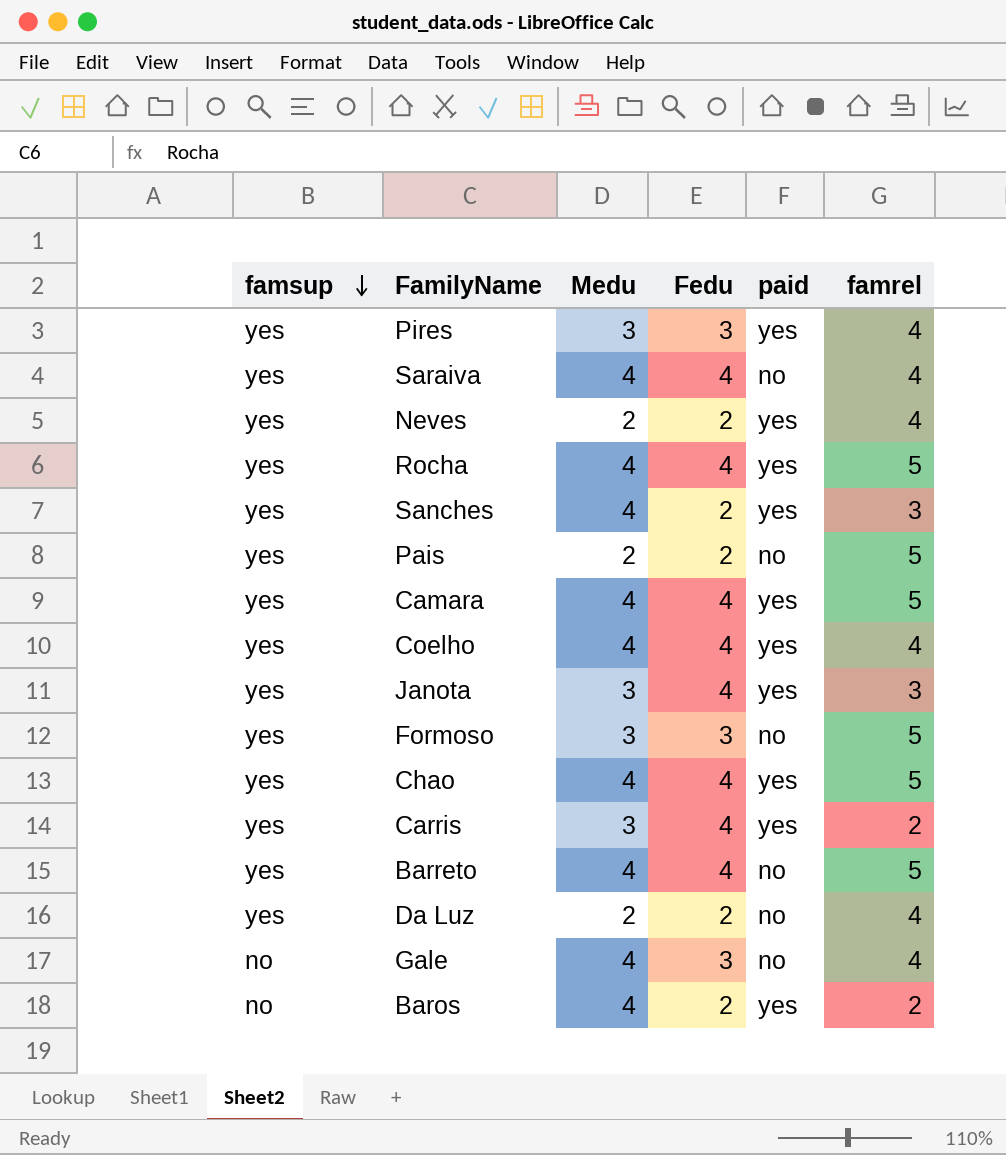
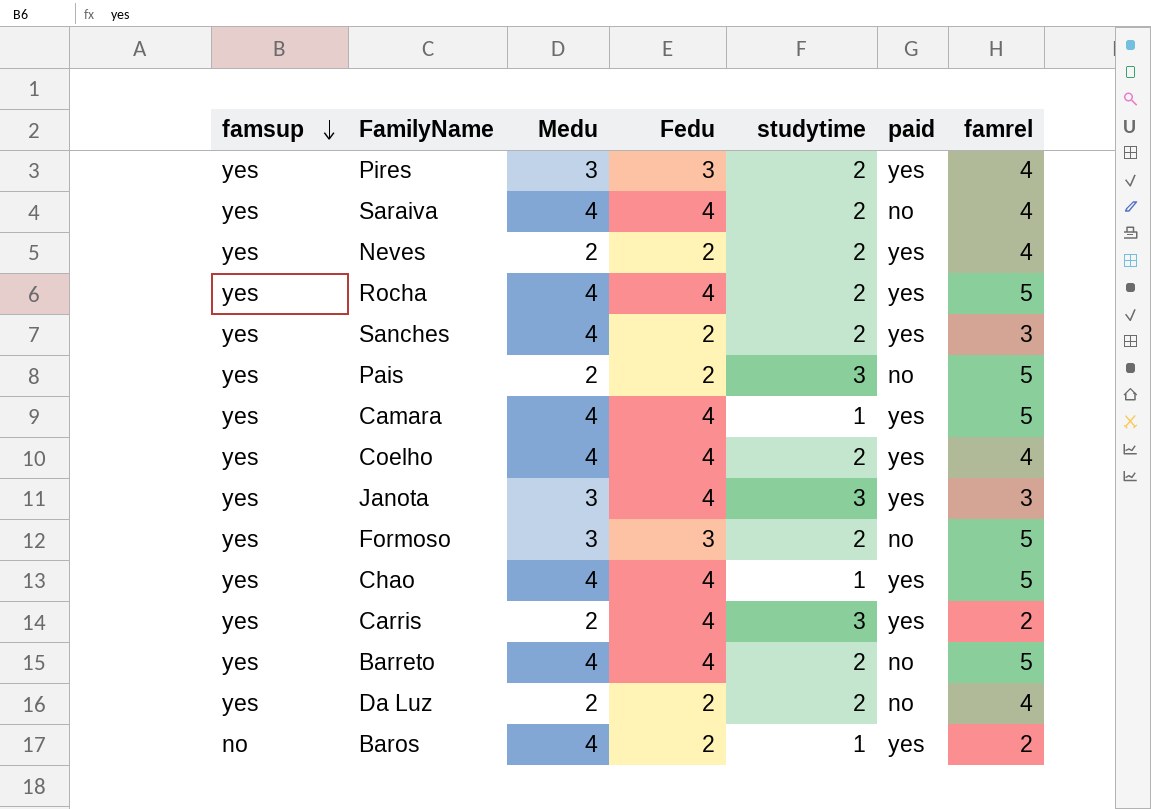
column studytime | position: none -> 5
row Gale: no | 4 | 3 | no | 4 -> none
Carris | Medu: 3 -> 2

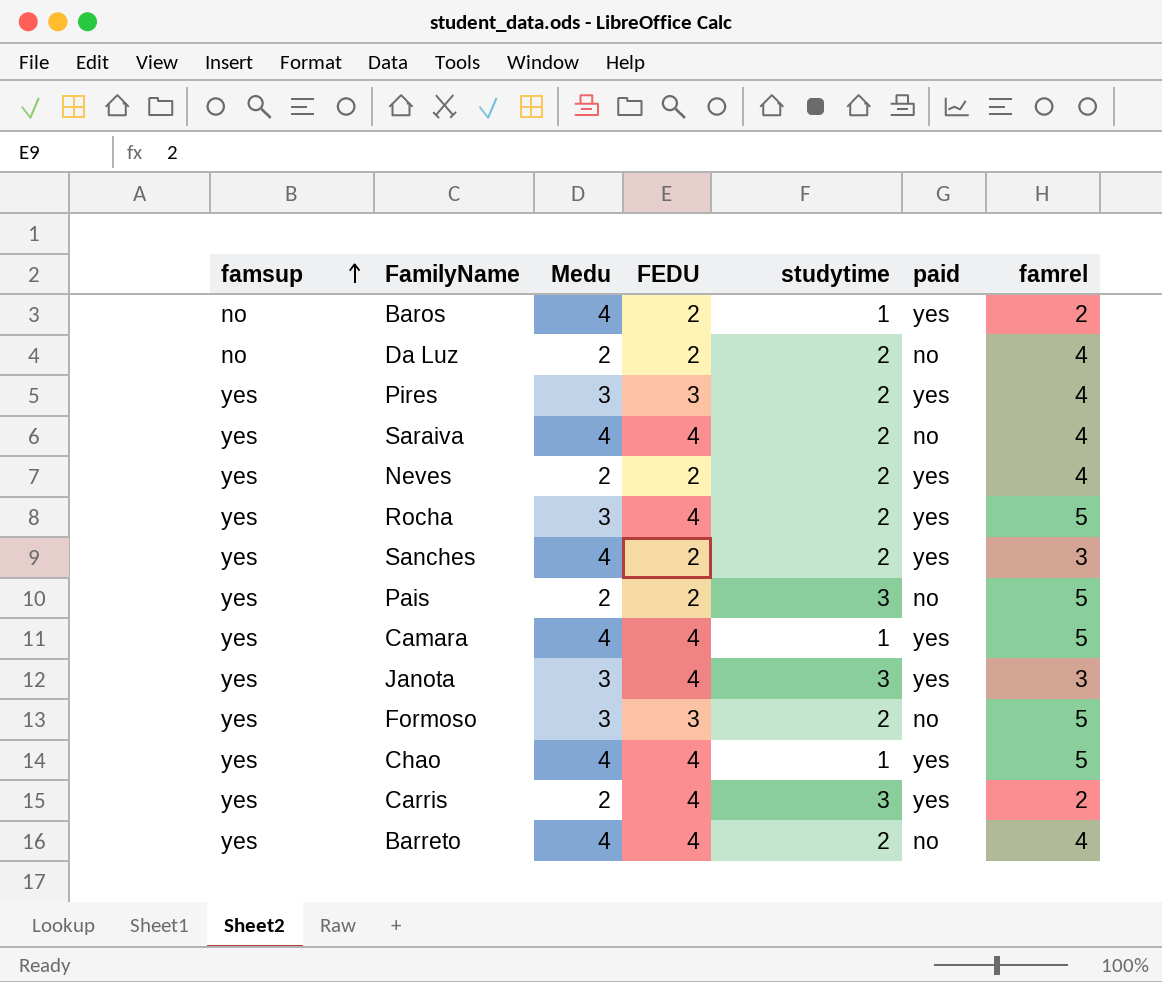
row order: famsup descending -> famsup ascending
column name: Fedu -> FEDU
row Coelho: yes | 4 | 4 | 2 | yes | 4 -> none
Da Luz | famsup: yes -> no
Rocha | Medu: 4 -> 3
Barreto | famrel: 5 -> 4

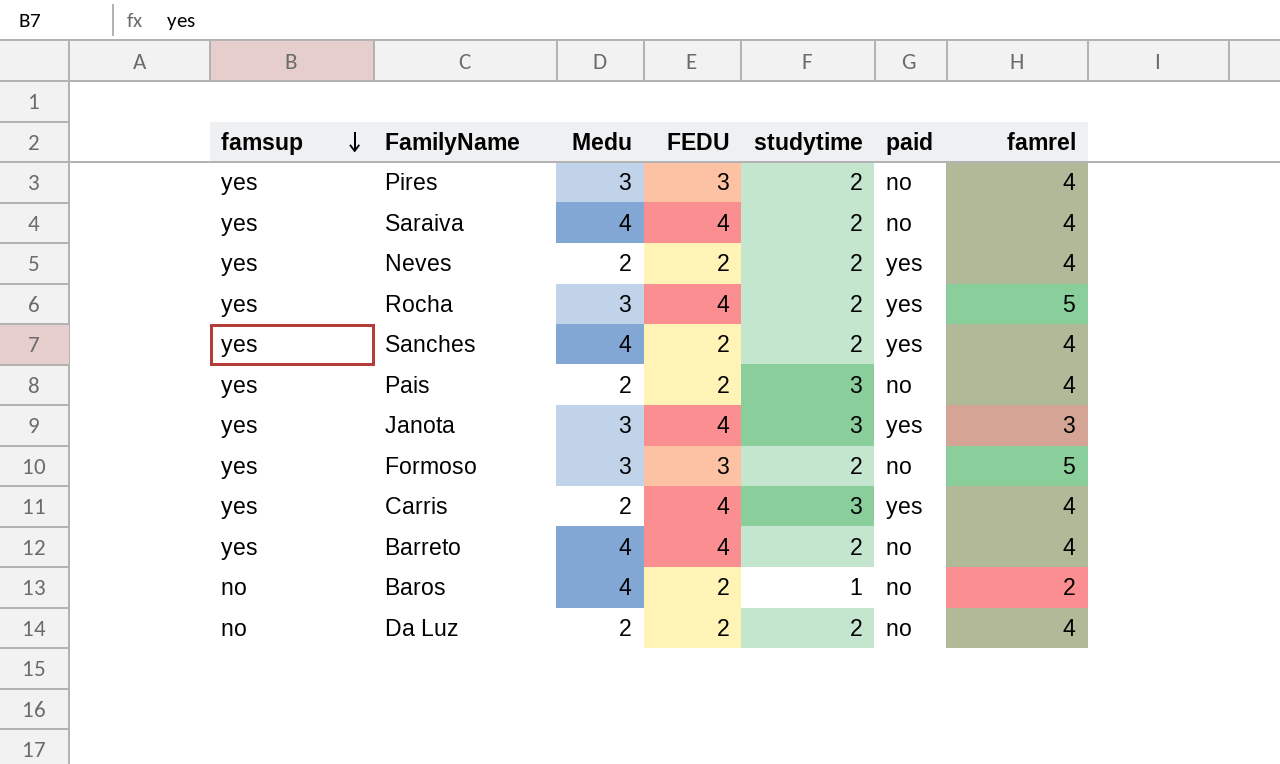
row order: famsup ascending -> famsup descending
row Camara: yes | 4 | 4 | 1 | yes | 5 -> none
row Chao: yes | 4 | 4 | 1 | yes | 5 -> none
Pires | paid: yes -> no
Sanches | famrel: 3 -> 4
Pais | famrel: 5 -> 4
Carris | famrel: 2 -> 4
Baros | paid: yes -> no

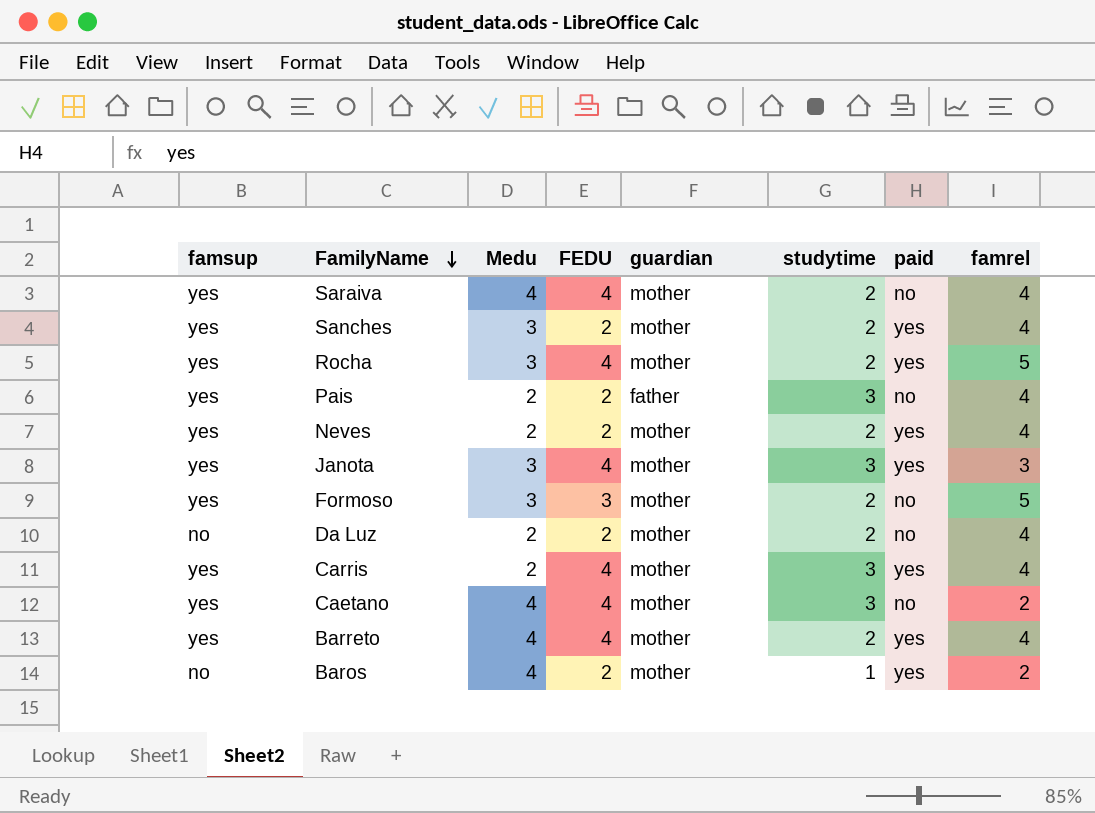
row order: famsup descending -> FamilyName descending
column guardian | position: none -> 5
row Pires: yes | 3 | 3 | 2 | no | 4 -> none
Sanches | Medu: 4 -> 3
row Caetano: none -> yes | 4 | 4 | mother | 3 | no | 2
Barreto | paid: no -> yes
Baros | paid: no -> yes

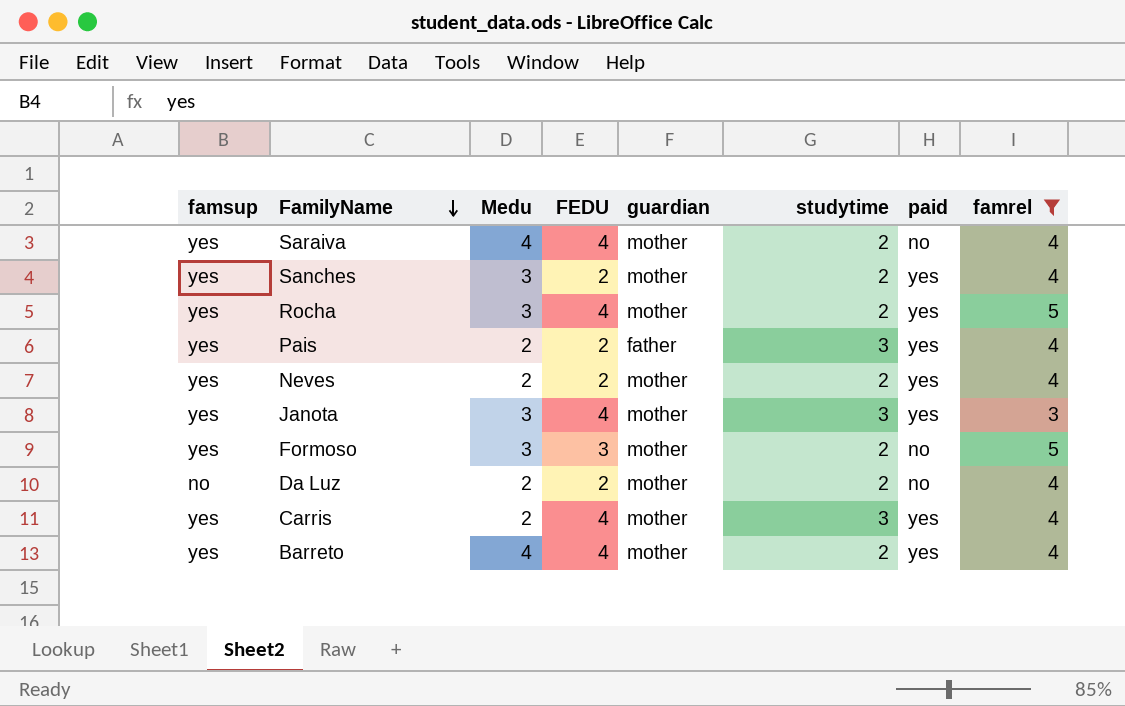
filter: none -> famrel != 2
Pais | paid: no -> yes

